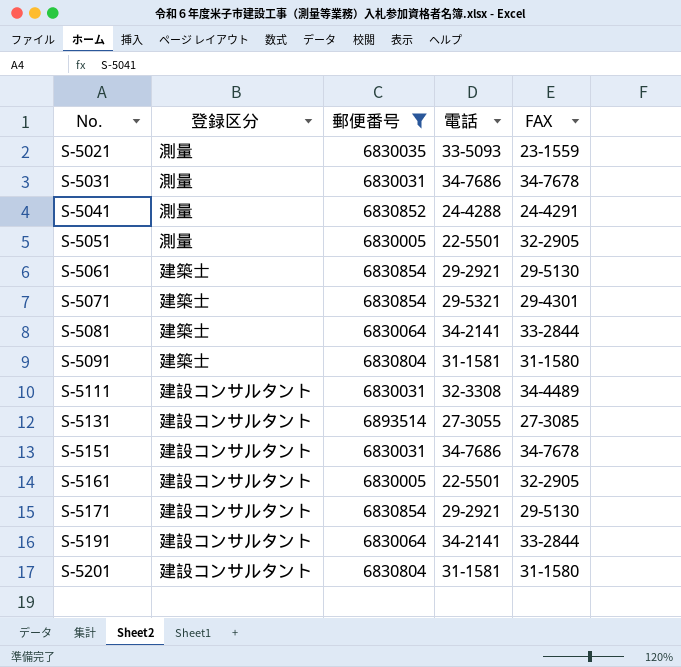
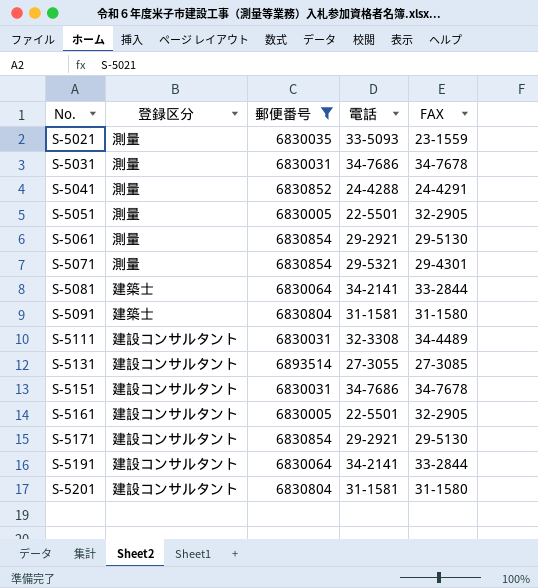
S-5061 | 登録区分: 建築士 -> 測量
S-5071 | 登録区分: 建築士 -> 測量

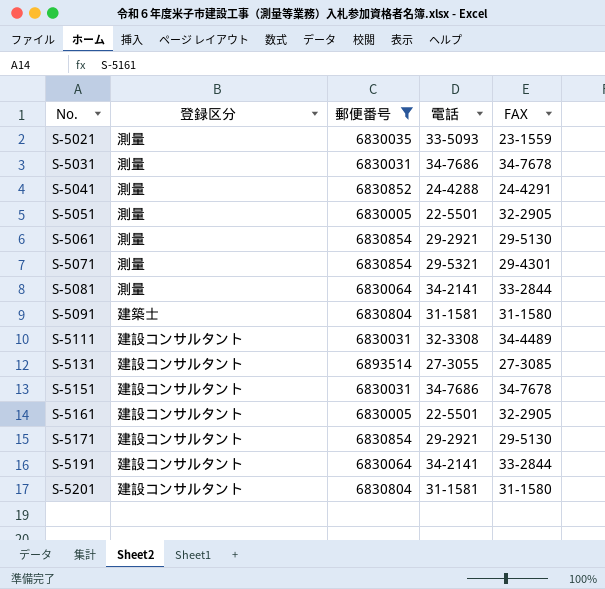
S-5081 | 登録区分: 建築士 -> 測量

